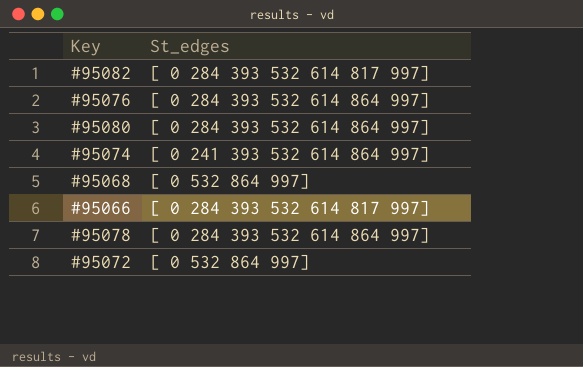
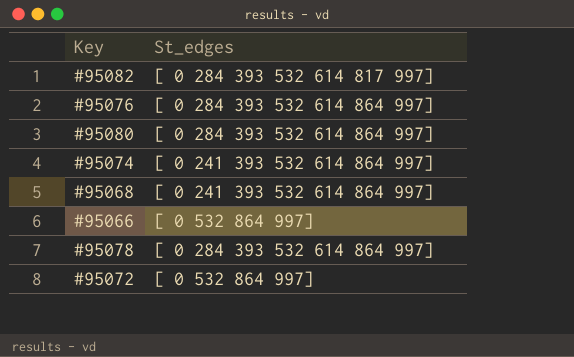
#95068 | St_edges: [ 0 532 864 997] -> [ 0 241 393 532 614 864 997]
#95066 | St_edges: [ 0 284 393 532 614 817 997] -> [ 0 532 864 997]

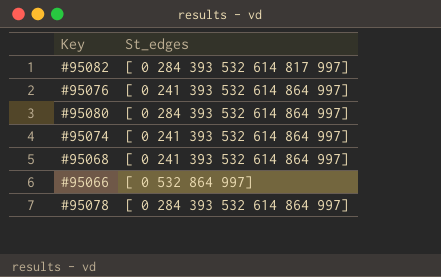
row #95072: [ 0 532 864 997] -> none
#95076 | St_edges: [ 0 284 393 532 614 864 997] -> [ 0 241 393 532 614 864 997]

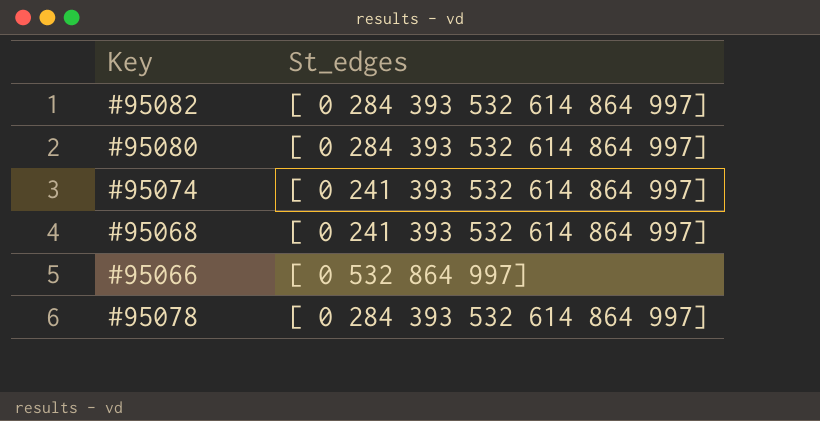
row #95076: [ 0 241 393 532 614 864 997] -> none
#95082 | St_edges: [ 0 284 393 532 614 817 997] -> [ 0 284 393 532 614 864 997]

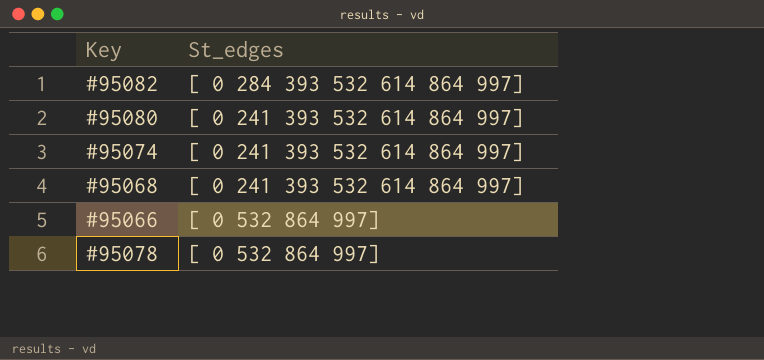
#95080 | St_edges: [ 0 284 393 532 614 864 997] -> [ 0 241 393 532 614 864 997]
#95078 | St_edges: [ 0 284 393 532 614 864 997] -> [ 0 532 864 997]

